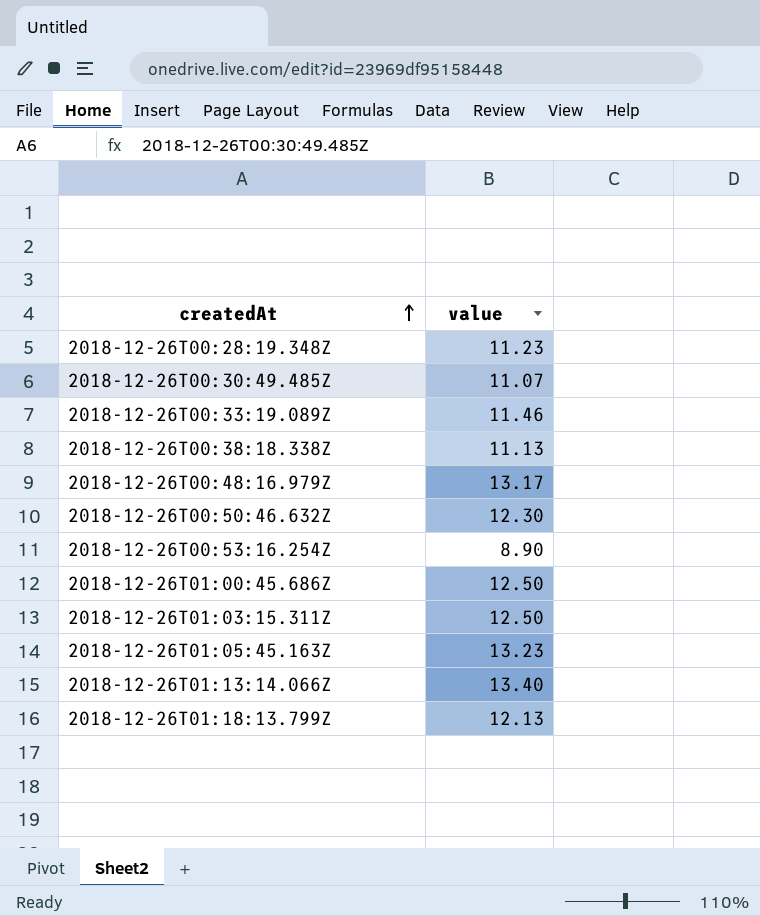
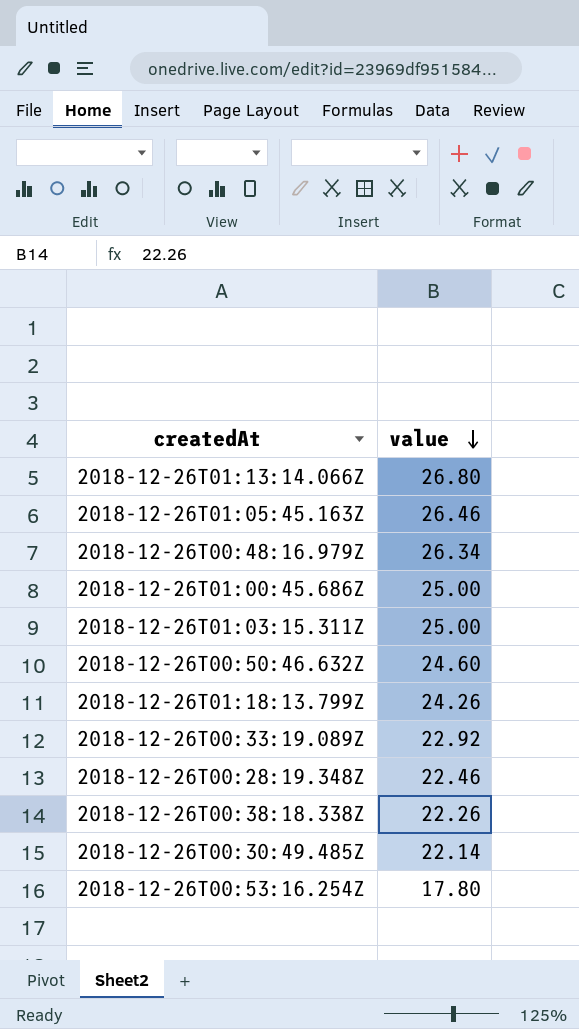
row order: createdAt ascending -> value descending
2018-12-26T01:13:14.066Z | value: 13.40 -> 26.80
2018-12-26T01:05:45.163Z | value: 13.23 -> 26.46
2018-12-26T00:48:16.979Z | value: 13.17 -> 26.34
2018-12-26T01:00:45.686Z | value: 12.50 -> 25.00
2018-12-26T01:03:15.311Z | value: 12.50 -> 25.00
2018-12-26T00:50:46.632Z | value: 12.30 -> 24.60
2018-12-26T01:18:13.799Z | value: 12.13 -> 24.26
2018-12-26T00:33:19.089Z | value: 11.46 -> 22.92
2018-12-26T00:28:19.348Z | value: 11.23 -> 22.46
2018-12-26T00:38:18.338Z | value: 11.13 -> 22.26
2018-12-26T00:30:49.485Z | value: 11.07 -> 22.14
2018-12-26T00:53:16.254Z | value: 8.90 -> 17.80

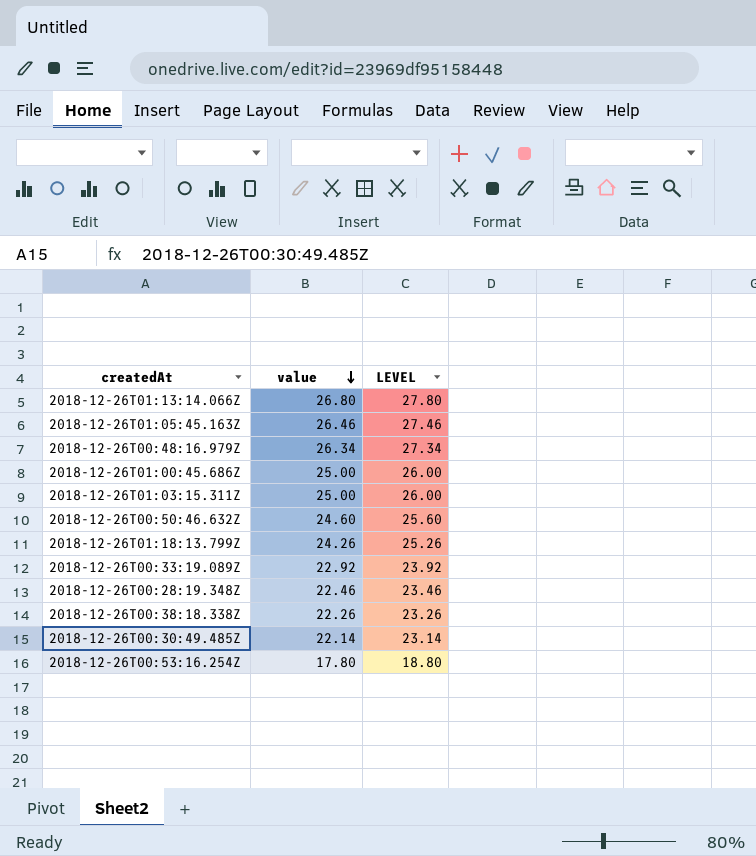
column LEVEL | formula: none -> [value] + 1

